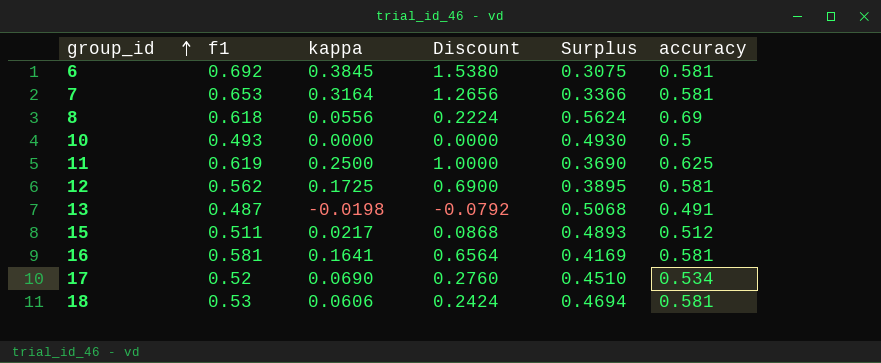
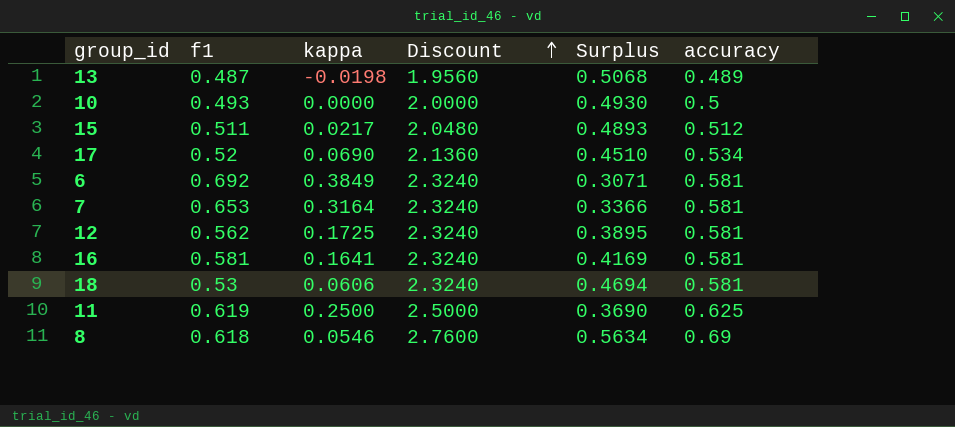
row order: group_id ascending -> Discount ascending
column Discount | formula: [kappa] * 4 -> [accuracy] * 4
13 | accuracy: 0.491 -> 0.489
6 | kappa: 0.3845 -> 0.3849
6 | Surplus: 0.3075 -> 0.3071
8 | kappa: 0.0556 -> 0.0546
8 | Surplus: 0.5624 -> 0.5634

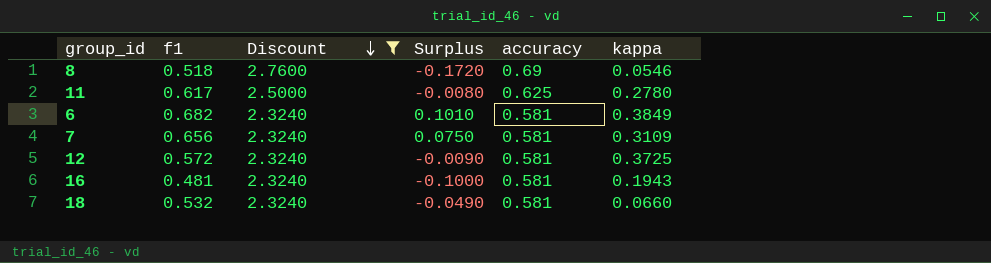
filter: none -> Discount >= 2.3240
row order: Discount ascending -> Discount descending
column Surplus | formula: [f1] - [kappa] -> [f1] - [accuracy]
column kappa | position: 3 -> 6
8 | f1: 0.618 -> 0.518
11 | f1: 0.619 -> 0.617
11 | kappa: 0.2500 -> 0.2780
6 | f1: 0.692 -> 0.682
7 | f1: 0.653 -> 0.656
7 | kappa: 0.3164 -> 0.3109
12 | f1: 0.562 -> 0.572
12 | kappa: 0.1725 -> 0.3725
16 | f1: 0.581 -> 0.481
16 | kappa: 0.1641 -> 0.1943
18 | f1: 0.53 -> 0.532
18 | kappa: 0.0606 -> 0.0660

